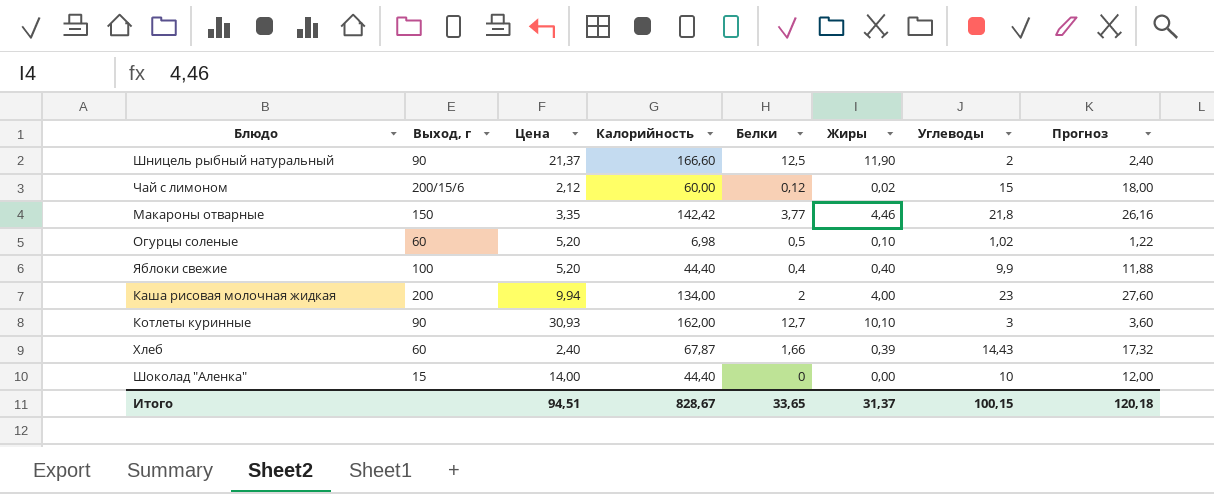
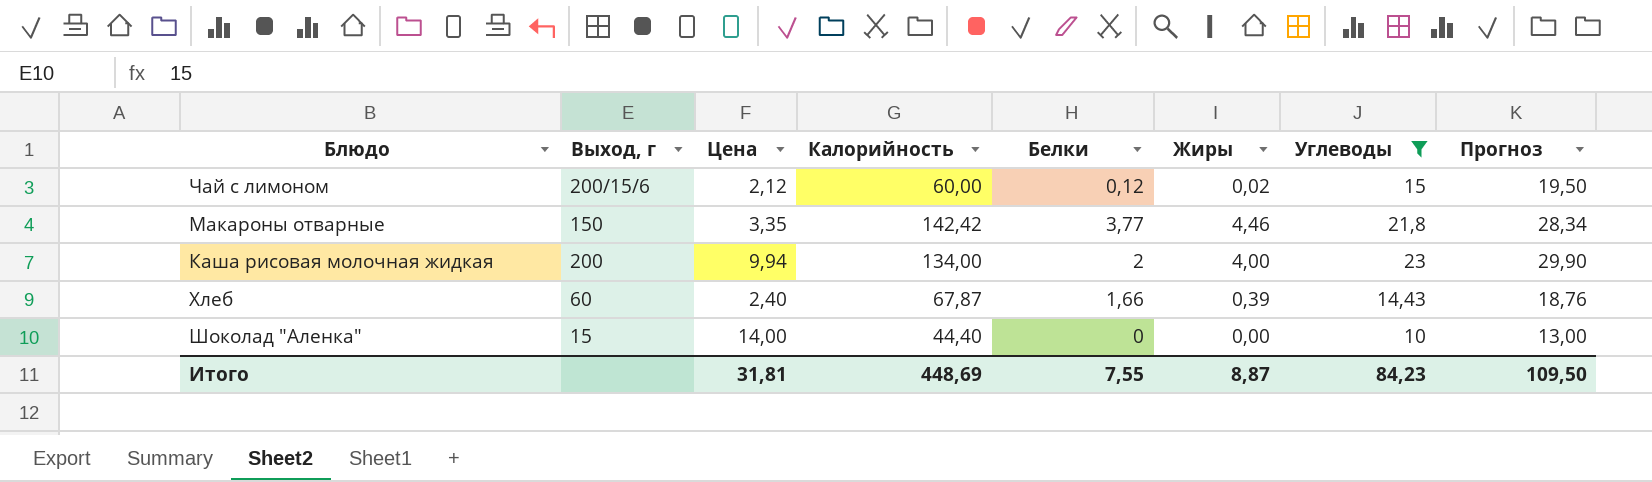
filter: none -> Углеводы >= 10
column Прогноз | formula: [Углеводы] * 1,2 -> [Углеводы] * 1,3
Итого | Цена: 94,51 -> 31,81
Итого | Калорийность: 828,67 -> 448,69
Итого | Белки: 33,65 -> 7,55
Итого | Жиры: 31,37 -> 8,87
Итого | Углеводы: 100,15 -> 84,23
Итого | Прогноз: 120,18 -> 109,50

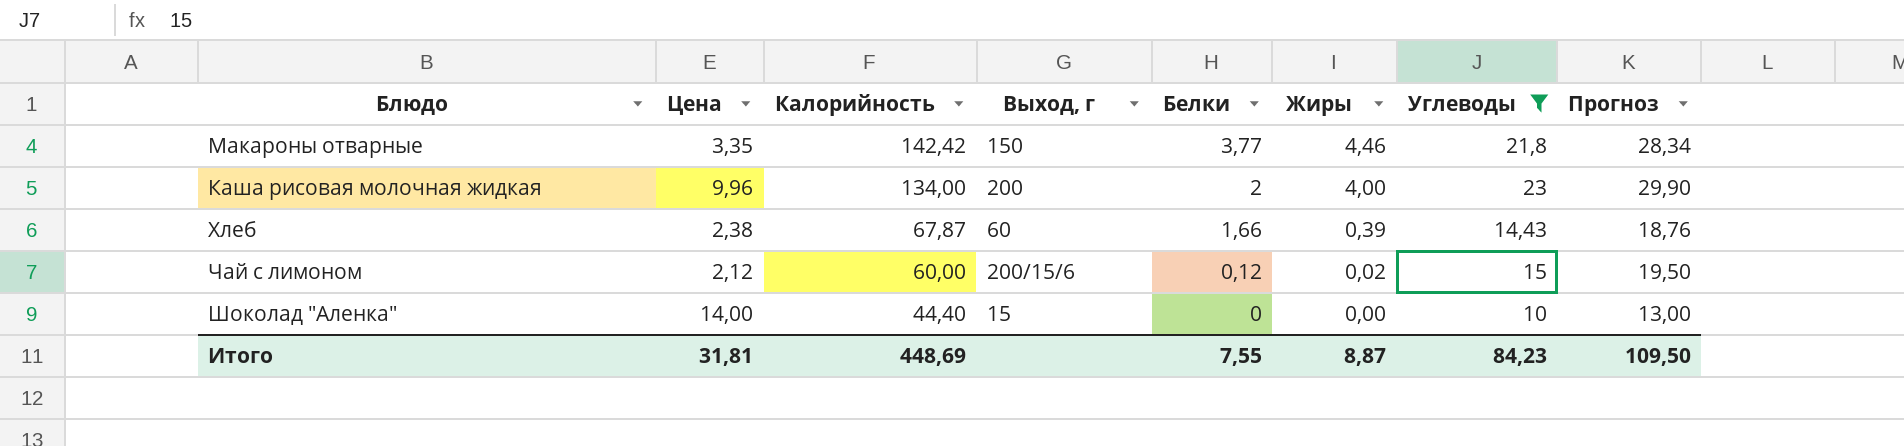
row order: none -> Калорийность descending
column Выход, г | position: 2 -> 4
Каша рисовая молочная жидкая | Цена: 9,94 -> 9,96
Хлеб | Цена: 2,40 -> 2,38

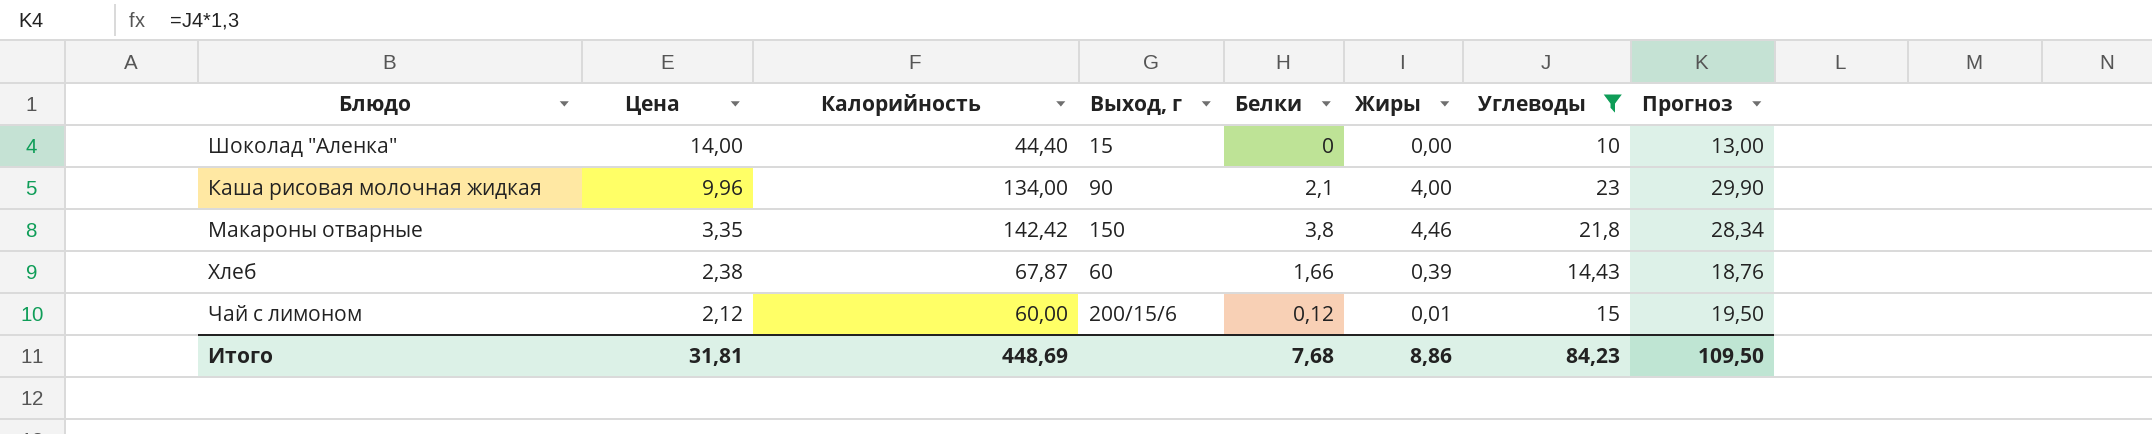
row order: Калорийность descending -> Цена descending
Каша рисовая молочная жидкая | Выход, г: 200 -> 90
Каша рисовая молочная жидкая | Белки: 2 -> 2,1
Макароны отварные | Белки: 3,77 -> 3,8
Чай с лимоном | Жиры: 0,02 -> 0,01
Итого | Белки: 7,55 -> 7,68
Итого | Жиры: 8,87 -> 8,86

